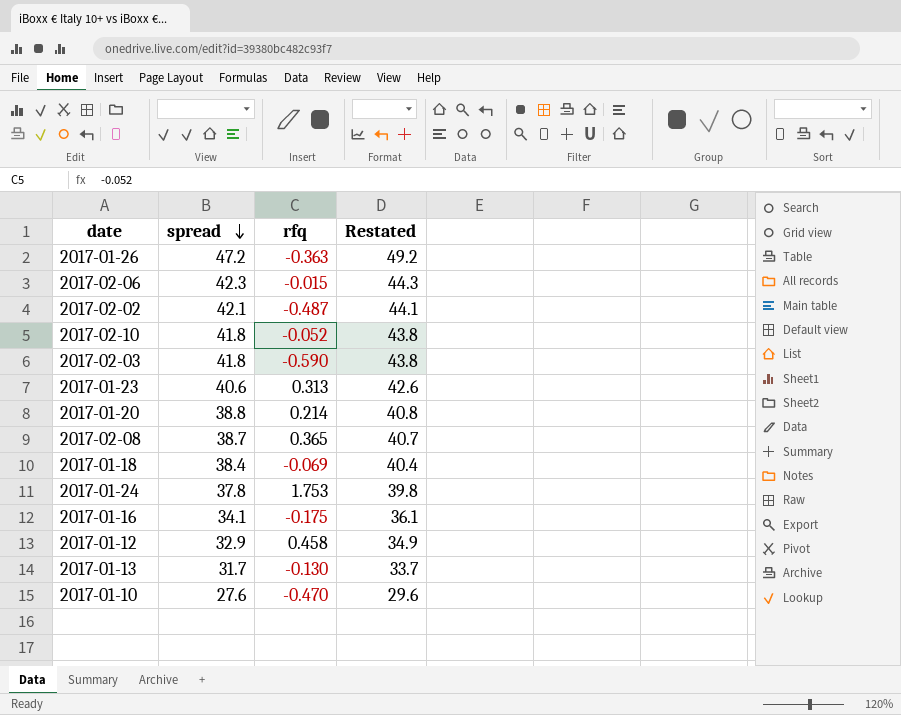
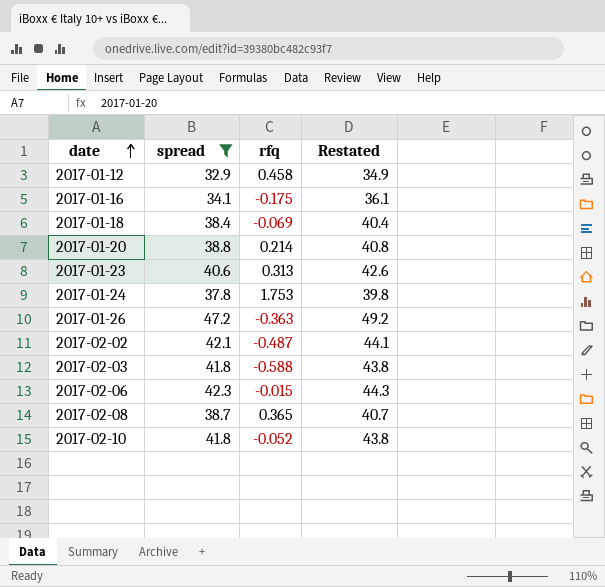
filter: none -> spread >= 32.9
row order: spread descending -> date ascending
2017-02-03 | rfq: -0.590 -> -0.588

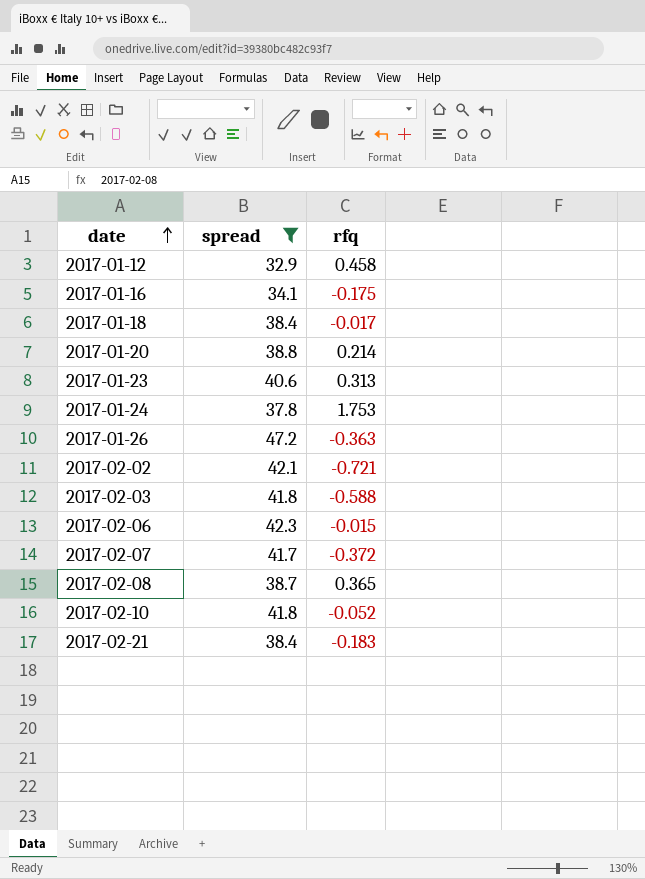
column Restated | formula: [spread] + 2 -> none
2017-01-18 | rfq: -0.069 -> -0.017
2017-02-02 | rfq: -0.487 -> -0.721
row 2017-02-07: none -> 41.7 | -0.372
row 2017-02-21: none -> 38.4 | -0.183

